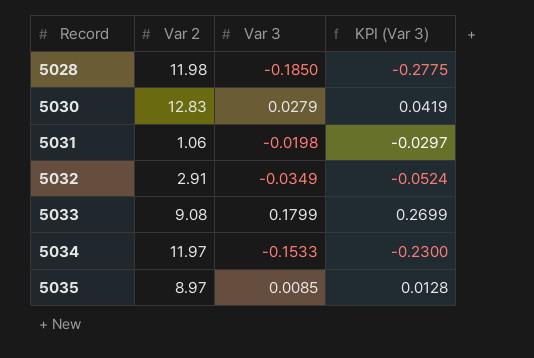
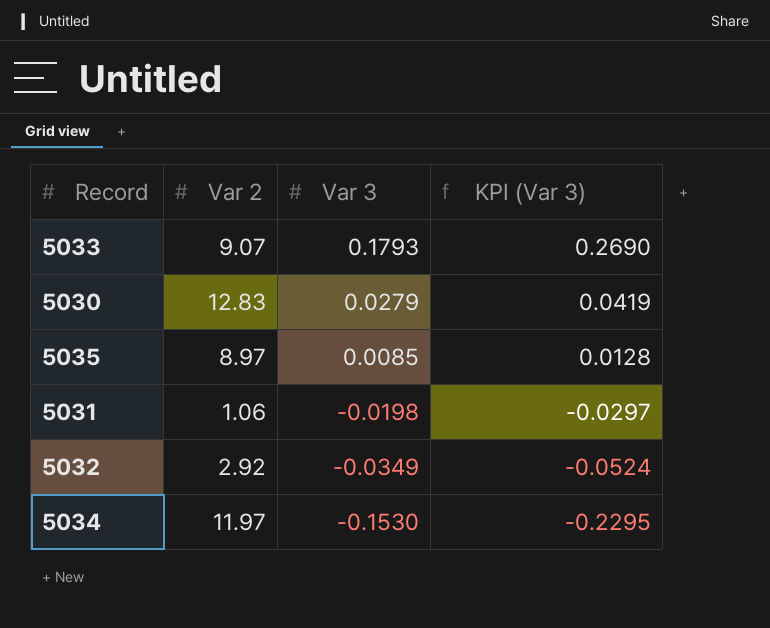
row order: Record ascending -> Var 3 descending
row 5028: 11.98 | -0.1850 | -0.2775 -> none
5033 | Var 2: 9.08 -> 9.07
5033 | Var 3: 0.1799 -> 0.1793
5033 | KPI (Var 3): 0.2699 -> 0.2690
5032 | Var 2: 2.91 -> 2.92
5034 | Var 3: -0.1533 -> -0.1530
5034 | KPI (Var 3): -0.2300 -> -0.2295

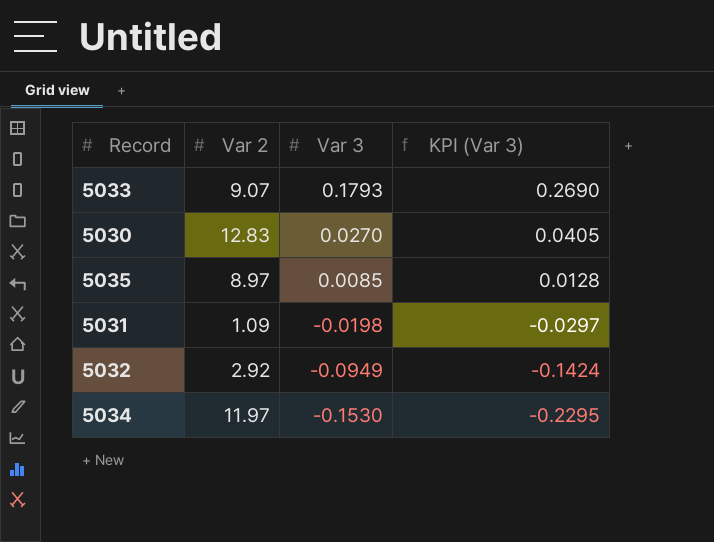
5030 | Var 3: 0.0279 -> 0.0270
5030 | KPI (Var 3): 0.0419 -> 0.0405
5031 | Var 2: 1.06 -> 1.09
5032 | Var 3: -0.0349 -> -0.0949
5032 | KPI (Var 3): -0.0524 -> -0.1424

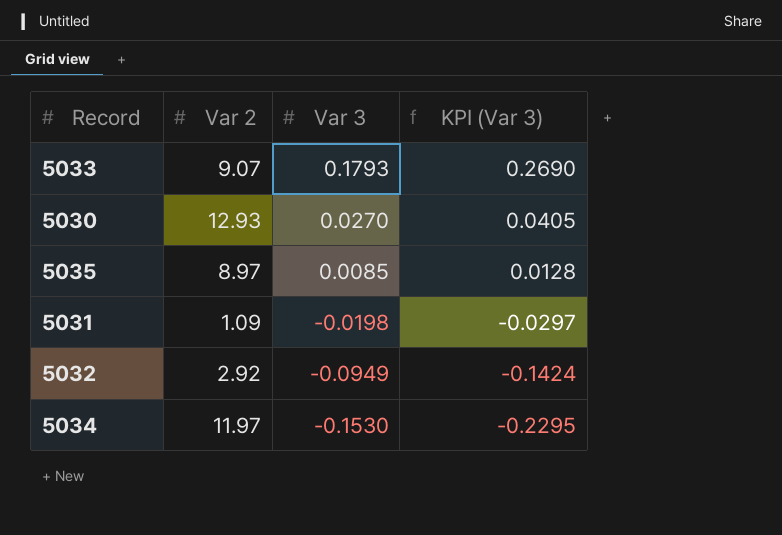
5030 | Var 2: 12.83 -> 12.93

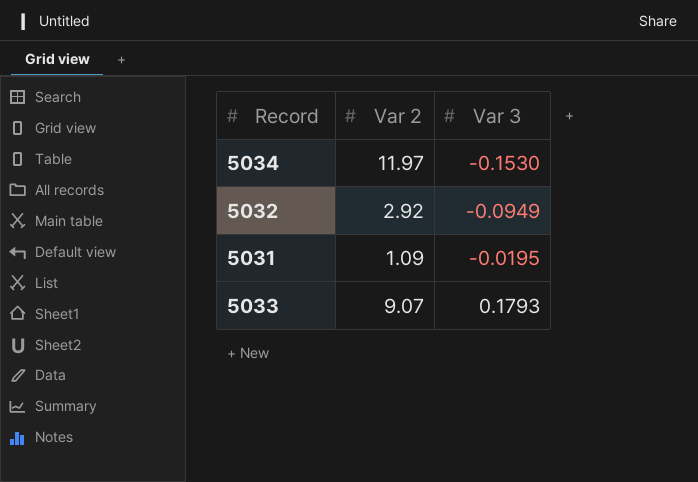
row order: Var 3 descending -> Var 3 ascending
column KPI (Var 3) | formula: [Var 3] * 1.5 -> none
row 5030: 12.93 | 0.0270 | 0.0405 -> none
row 5035: 8.97 | 0.0085 | 0.0128 -> none
5031 | Var 3: -0.0198 -> -0.0195

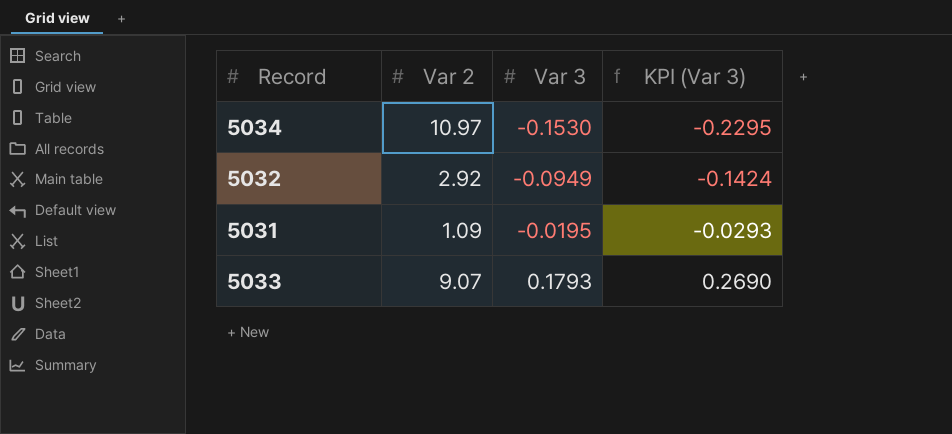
column KPI (Var 3) | formula: none -> [Var 3] * 1.5
5034 | Var 2: 11.97 -> 10.97

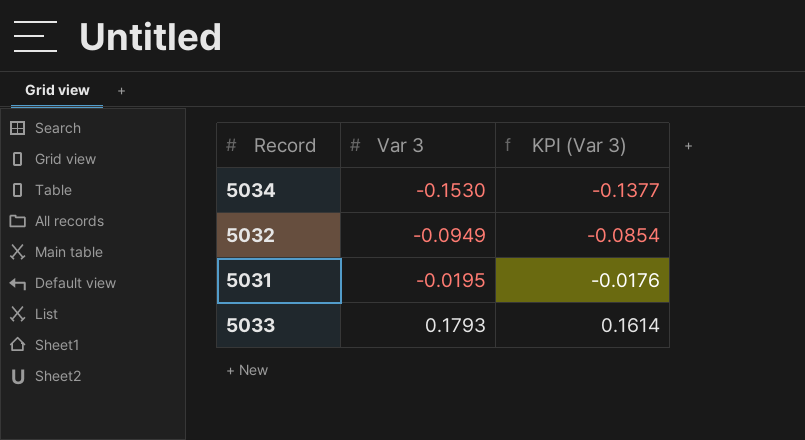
column Var 2 | position: 2 -> none
column KPI (Var 3) | formula: [Var 3] * 1.5 -> [Var 3] * 0.9

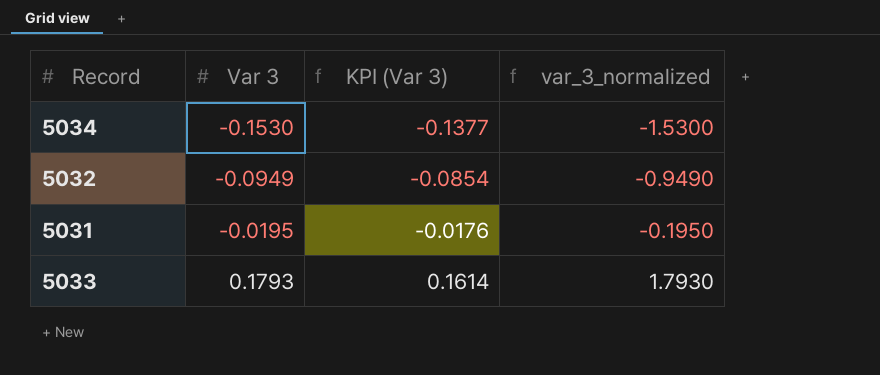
column var_3_normalized | formula: none -> [Var 3] * 10

